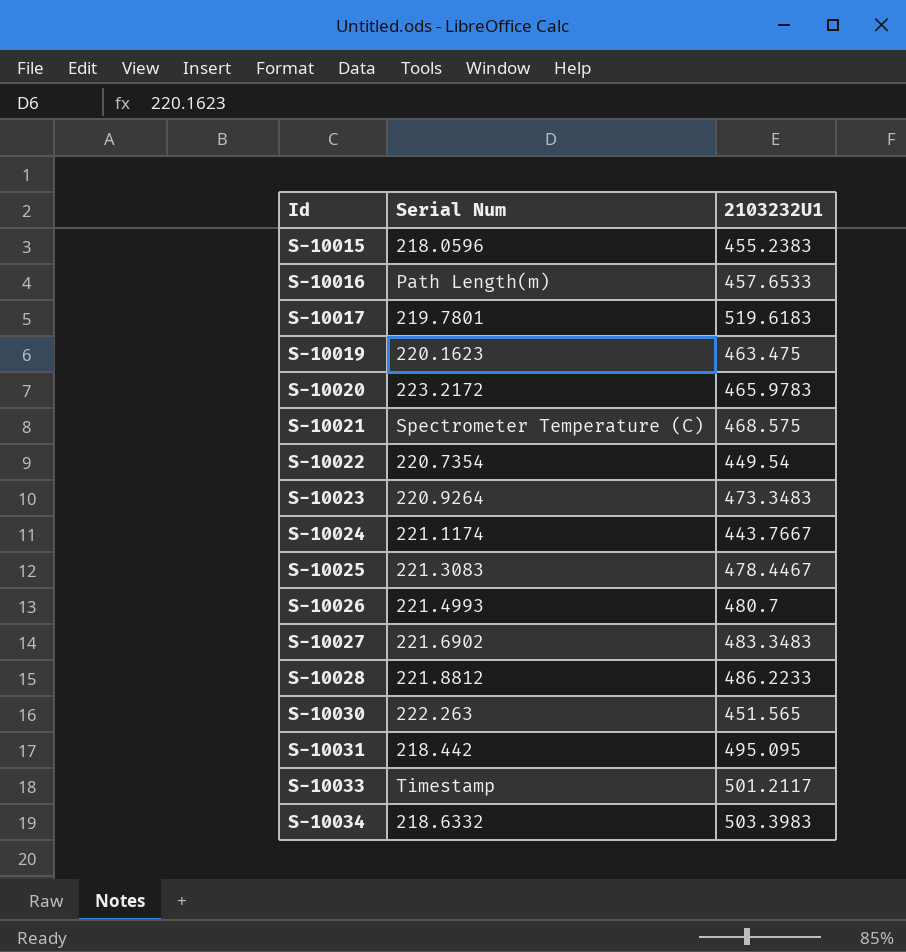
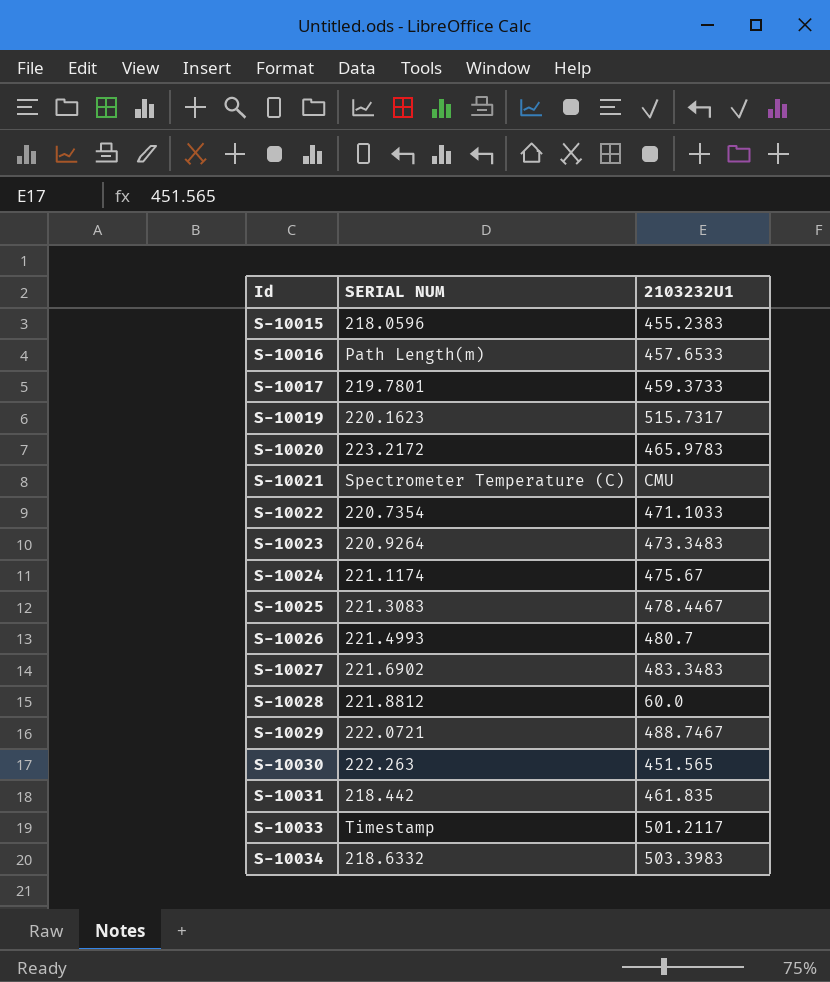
column name: Serial Num -> SERIAL NUM
S-10017 | 2103232U1: 519.6183 -> 459.3733
S-10019 | 2103232U1: 463.475 -> 515.7317
S-10021 | 2103232U1: 468.575 -> CMU
S-10022 | 2103232U1: 449.54 -> 471.1033
S-10024 | 2103232U1: 443.7667 -> 475.67
S-10028 | 2103232U1: 486.2233 -> 60.0
row S-10029: none -> 222.0721 | 488.7467
S-10031 | 2103232U1: 495.095 -> 461.835

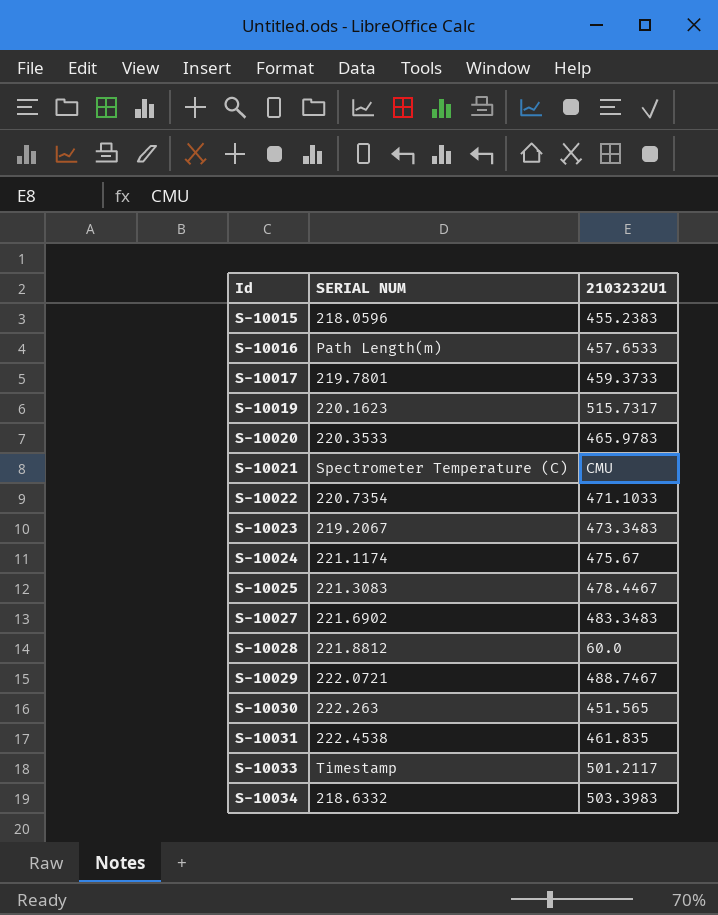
row S-10026: 221.4993 | 480.7 -> none
S-10020 | SERIAL NUM: 223.2172 -> 220.3533
S-10023 | SERIAL NUM: 220.9264 -> 219.2067
S-10031 | SERIAL NUM: 218.442 -> 222.4538

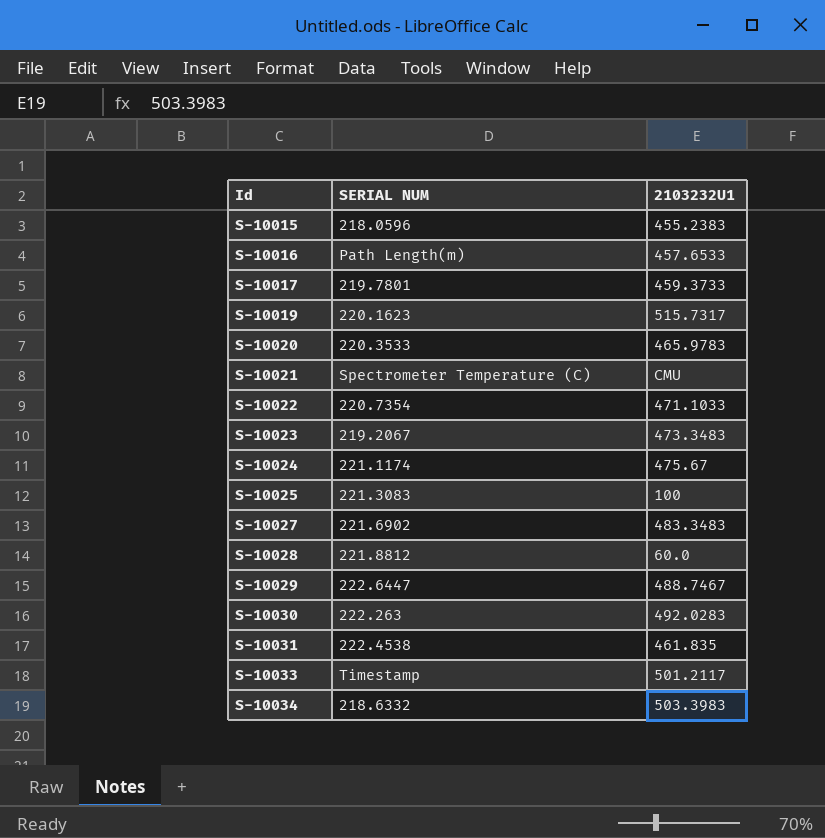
S-10025 | 2103232U1: 478.4467 -> 100
S-10029 | SERIAL NUM: 222.0721 -> 222.6447
S-10030 | 2103232U1: 451.565 -> 492.0283

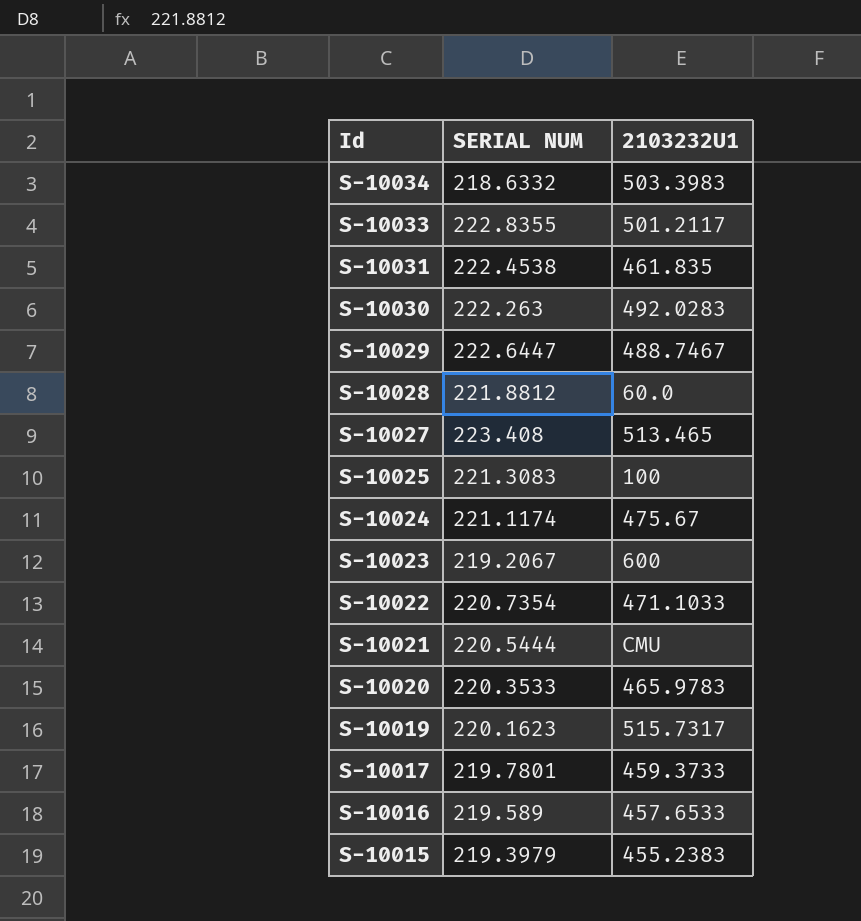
row order: Id ascending -> Id descending
S-10033 | SERIAL NUM: Timestamp -> 222.8355
S-10027 | SERIAL NUM: 221.6902 -> 223.408
S-10027 | 2103232U1: 483.3483 -> 513.465
S-10023 | 2103232U1: 473.3483 -> 600
S-10021 | SERIAL NUM: Spectrometer Temperature (C) -> 220.5444
S-10016 | SERIAL NUM: Path Length(m) -> 219.589
S-10015 | SERIAL NUM: 218.0596 -> 219.3979

